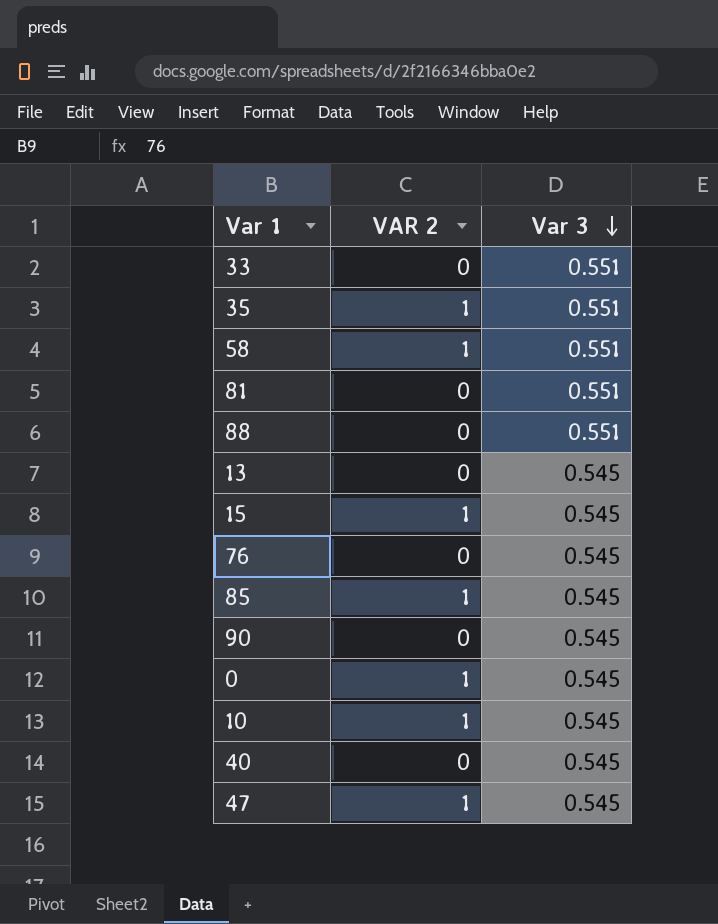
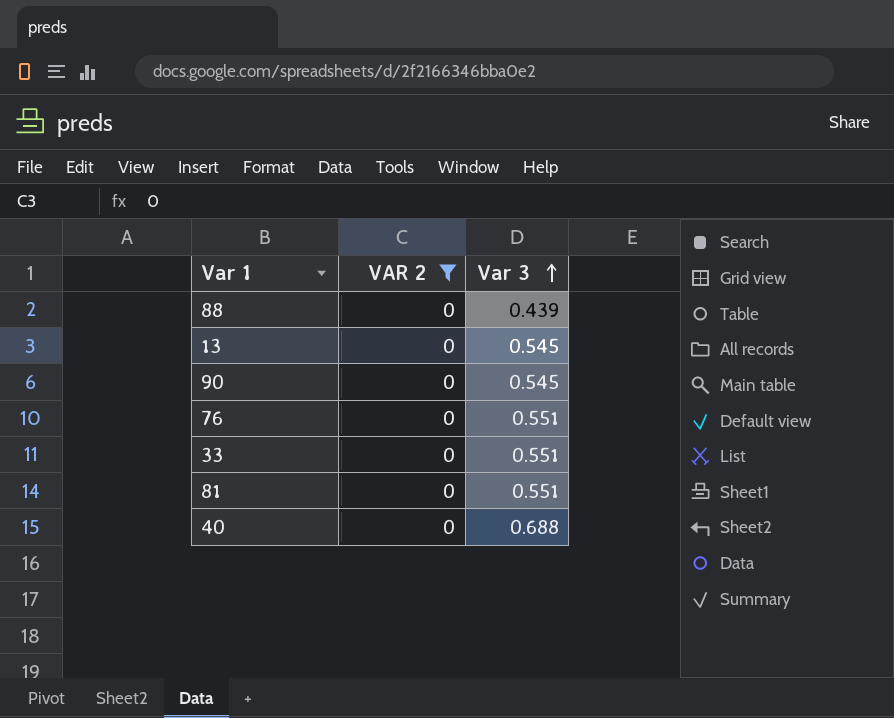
filter: none -> VAR 2 = 0
row order: Var 3 descending -> Var 3 ascending
88 | Var 3: 0.551 -> 0.439
76 | Var 3: 0.545 -> 0.551
40 | Var 3: 0.545 -> 0.688

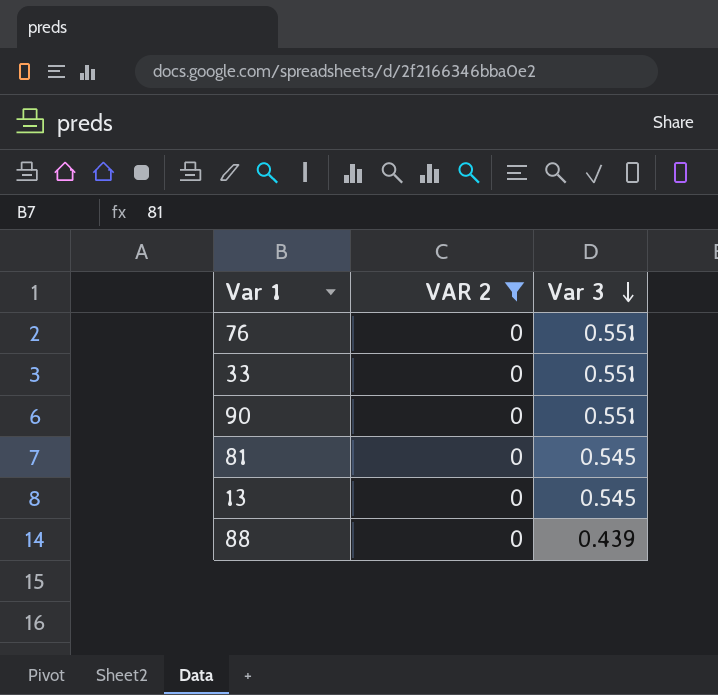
row order: Var 3 ascending -> Var 3 descending
row 40: 0 | 0.688 -> none
90 | Var 3: 0.545 -> 0.551
81 | Var 3: 0.551 -> 0.545

